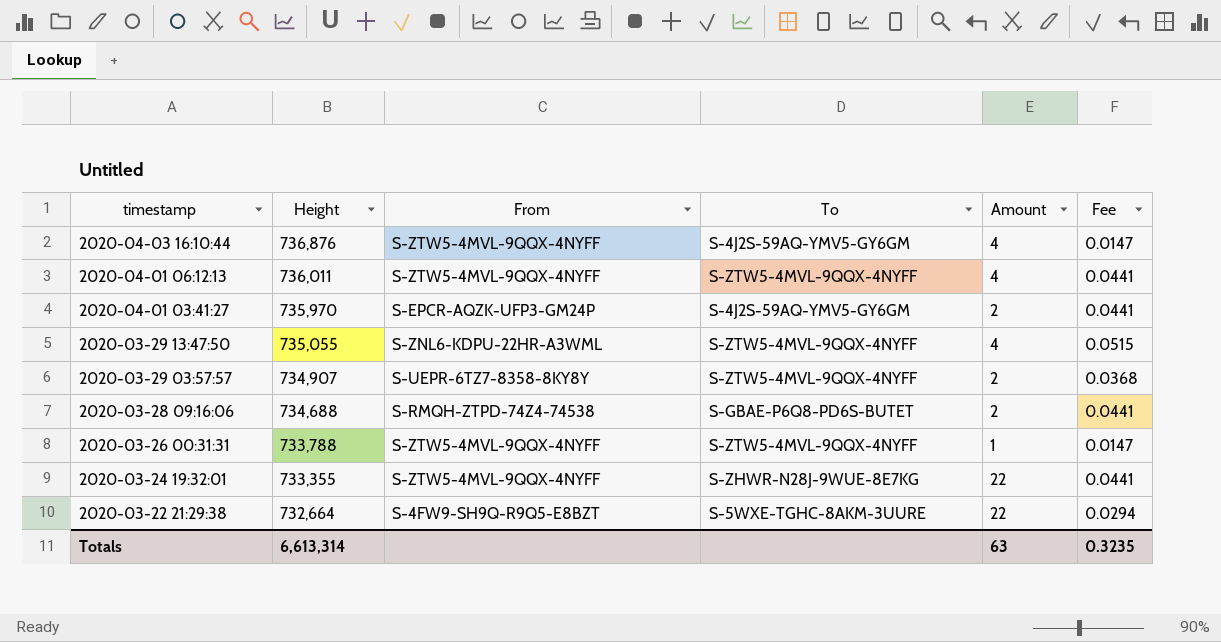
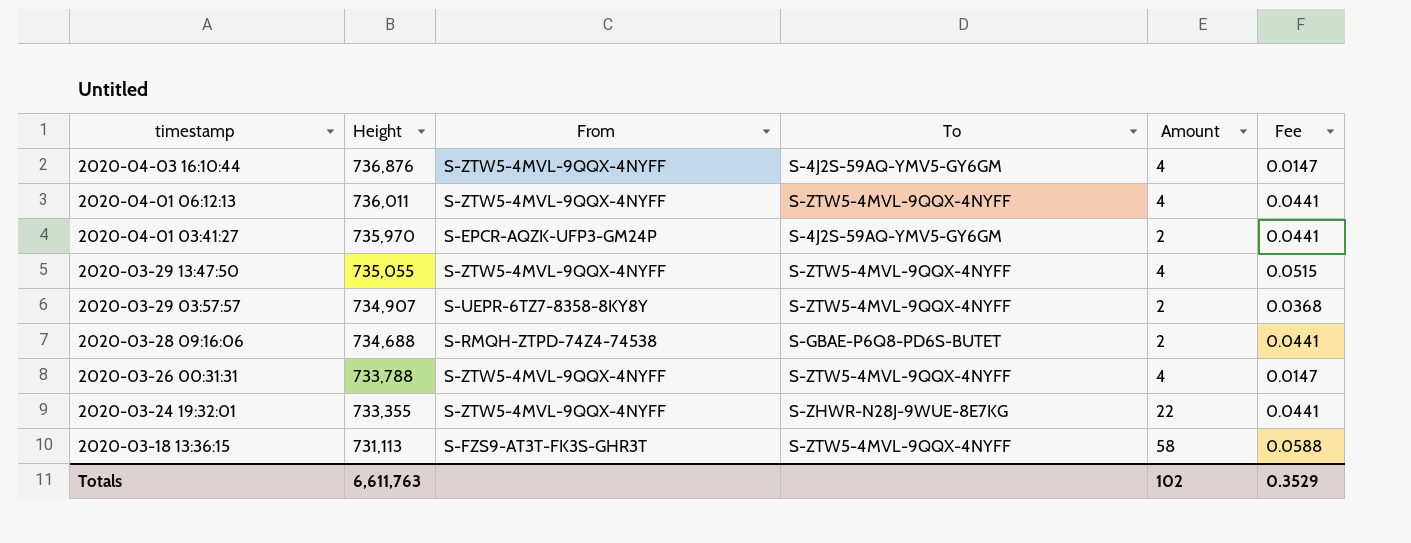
row 2020-03-22 21:29:38: 732,664 | S-4FW9-SH9Q-R9Q5-E8BZT | S-5WXE-TGHC-8AKM-3UURE | 22 | 0.0294 -> none
2020-03-29 13:47:50 | From: S-ZNL6-KDPU-22HR-A3WML -> S-ZTW5-4MVL-9QQX-4NYFF
2020-03-26 00:31:31 | Amount: 1 -> 4
row 2020-03-18 13:36:15: none -> 731,113 | S-FZS9-AT3T-FK3S-GHR3T | S-ZTW5-4MVL-9QQX-4NYFF | 58 | 0.0588
Totals | Height: 6,613,314 -> 6,611,763
Totals | Amount: 63 -> 102
Totals | Fee: 0.3235 -> 0.3529

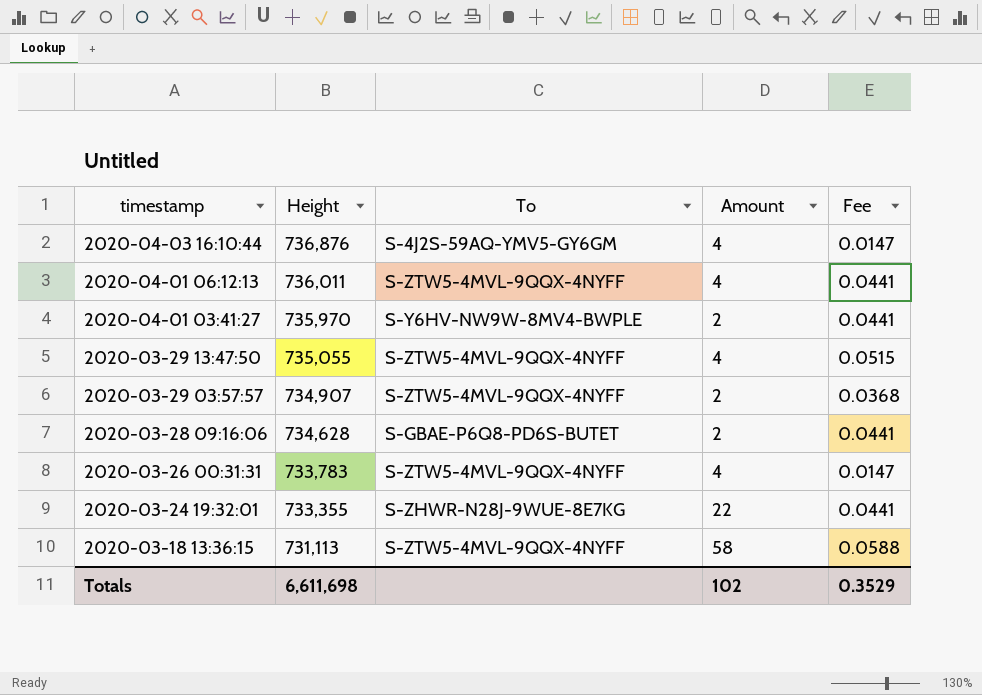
column From | position: 3 -> none
2020-04-01 03:41:27 | To: S-4J2S-59AQ-YMV5-GY6GM -> S-Y6HV-NW9W-8MV4-BWPLE
2020-03-28 09:16:06 | Height: 734,688 -> 734,628
2020-03-26 00:31:31 | Height: 733,788 -> 733,783
Totals | Height: 6,611,763 -> 6,611,698

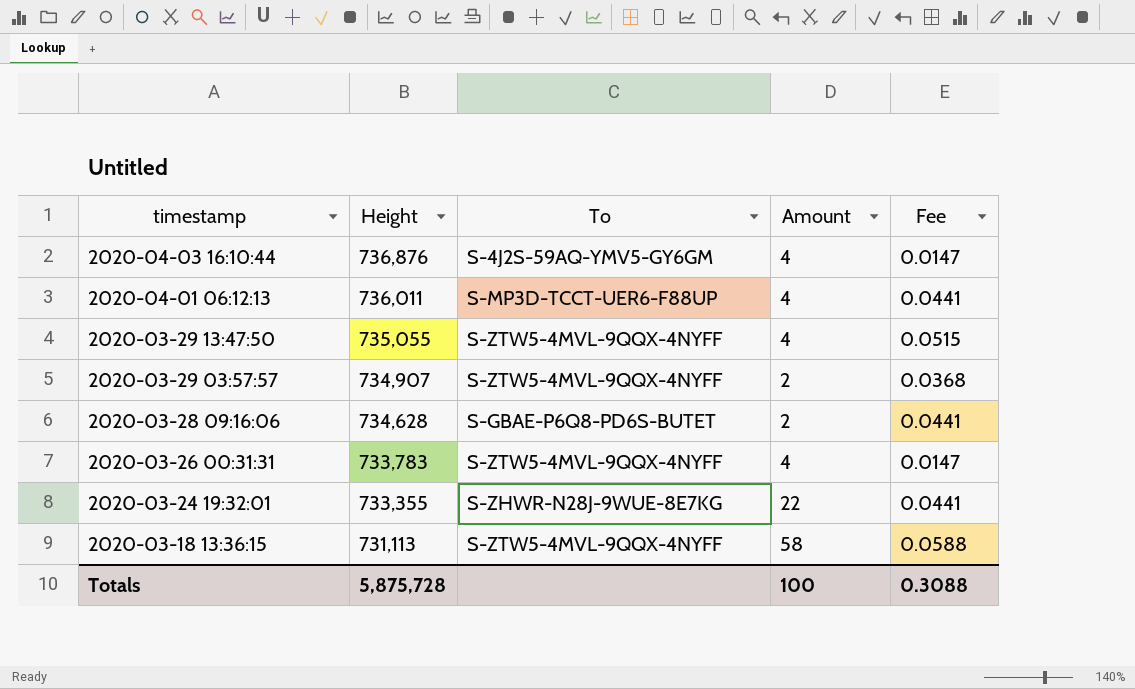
row 2020-04-01 03:41:27: 735,970 | S-Y6HV-NW9W-8MV4-BWPLE | 2 | 0.0441 -> none
2020-04-01 06:12:13 | To: S-ZTW5-4MVL-9QQX-4NYFF -> S-MP3D-TCCT-UER6-F88UP
Totals | Height: 6,611,698 -> 5,875,728
Totals | Amount: 102 -> 100
Totals | Fee: 0.3529 -> 0.3088

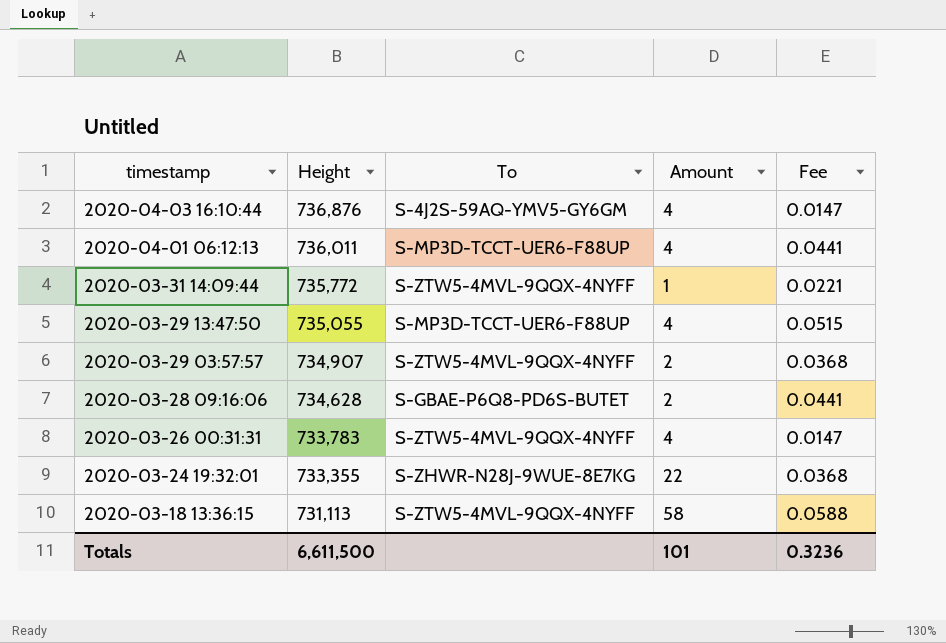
row 2020-03-31 14:09:44: none -> 735,772 | S-ZTW5-4MVL-9QQX-4NYFF | 1 | 0.0221
2020-03-29 13:47:50 | To: S-ZTW5-4MVL-9QQX-4NYFF -> S-MP3D-TCCT-UER6-F88UP
2020-03-24 19:32:01 | Fee: 0.0441 -> 0.0368
Totals | Height: 5,875,728 -> 6,611,500
Totals | Amount: 100 -> 101
Totals | Fee: 0.3088 -> 0.3236

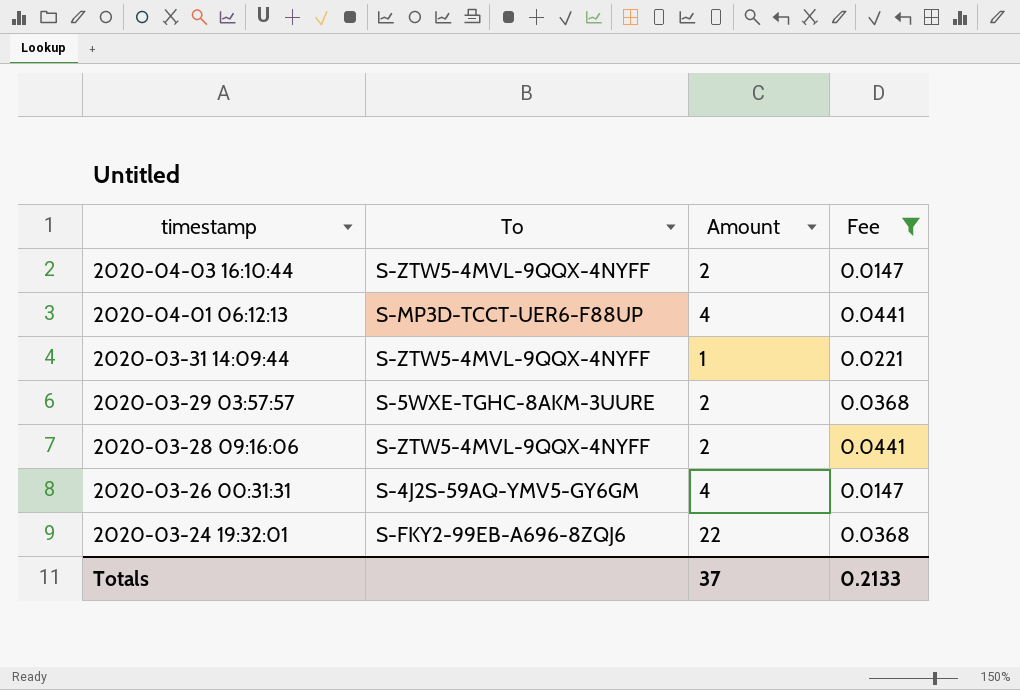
filter: none -> Fee <= 0.0441
column Height | position: 2 -> none
2020-04-03 16:10:44 | To: S-4J2S-59AQ-YMV5-GY6GM -> S-ZTW5-4MVL-9QQX-4NYFF
2020-04-03 16:10:44 | Amount: 4 -> 2
2020-03-29 03:57:57 | To: S-ZTW5-4MVL-9QQX-4NYFF -> S-5WXE-TGHC-8AKM-3UURE
2020-03-28 09:16:06 | To: S-GBAE-P6Q8-PD6S-BUTET -> S-ZTW5-4MVL-9QQX-4NYFF
2020-03-26 00:31:31 | To: S-ZTW5-4MVL-9QQX-4NYFF -> S-4J2S-59AQ-YMV5-GY6GM
2020-03-24 19:32:01 | To: S-ZHWR-N28J-9WUE-8E7KG -> S-FKY2-99EB-A696-8ZQJ6
Totals | Amount: 101 -> 37
Totals | Fee: 0.3236 -> 0.2133

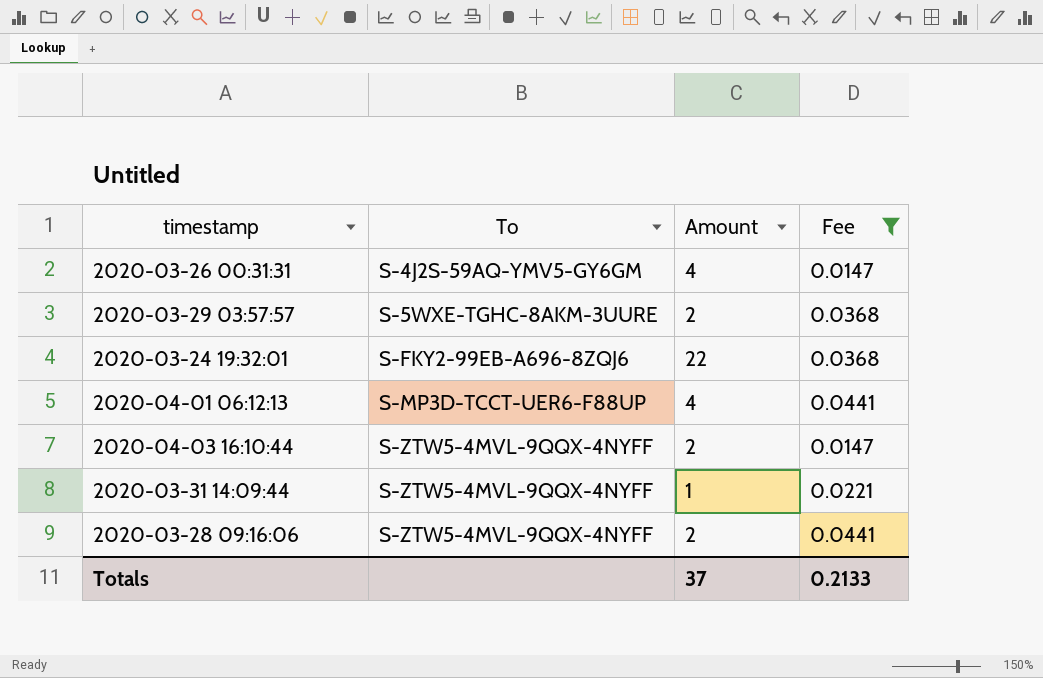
row order: timestamp descending -> To ascending

